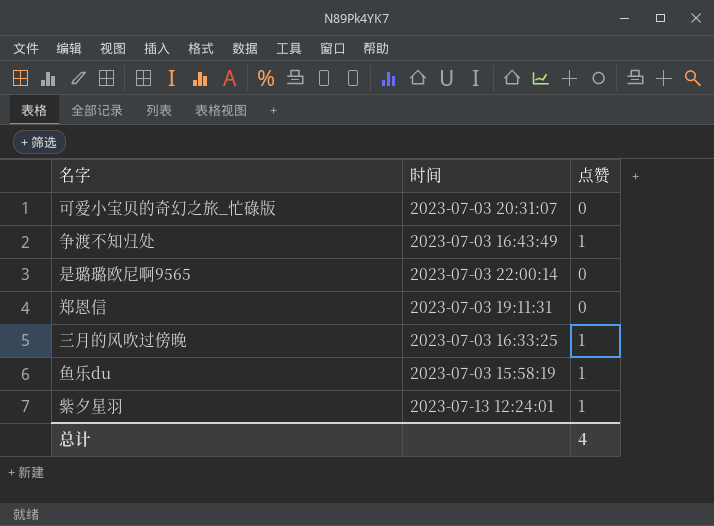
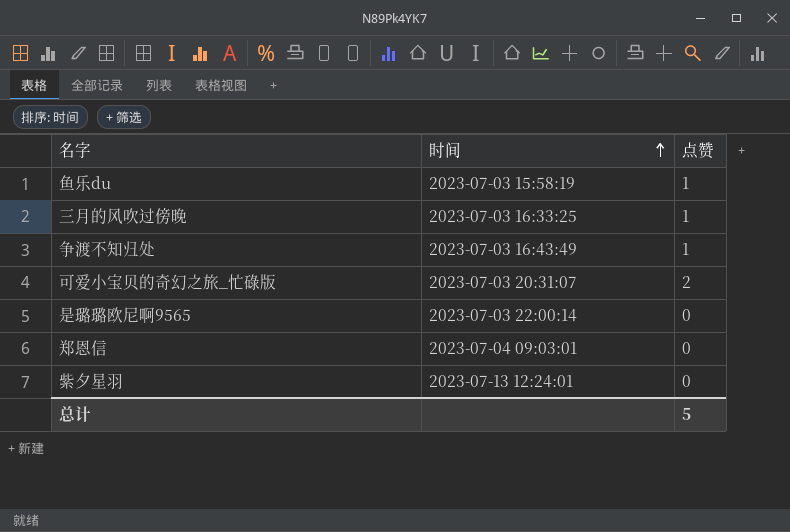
row order: none -> 时间 ascending
可爱小宝贝的奇幻之旅_忙碌版 | 点赞: 0 -> 2
郑恩信 | 时间: 2023-07-03 19:11:31 -> 2023-07-04 09:03:01
紫夕星羽 | 点赞: 1 -> 0
总计 | 点赞: 4 -> 5

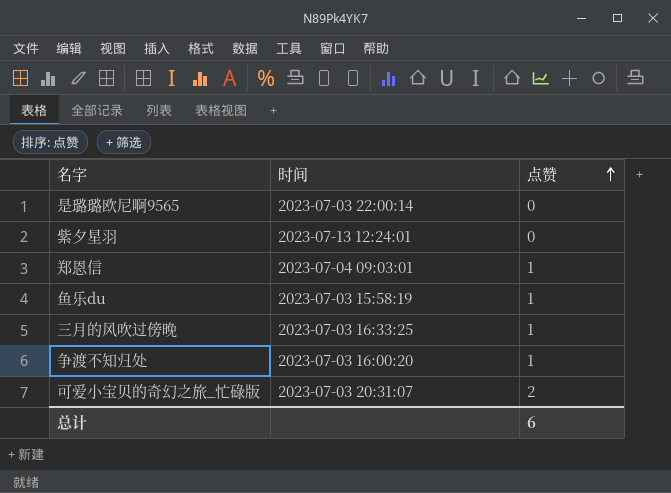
row order: 时间 ascending -> 点赞 ascending
郑恩信 | 点赞: 0 -> 1
争渡不知归处 | 时间: 2023-07-03 16:43:49 -> 2023-07-03 16:00:20
总计 | 点赞: 5 -> 6

